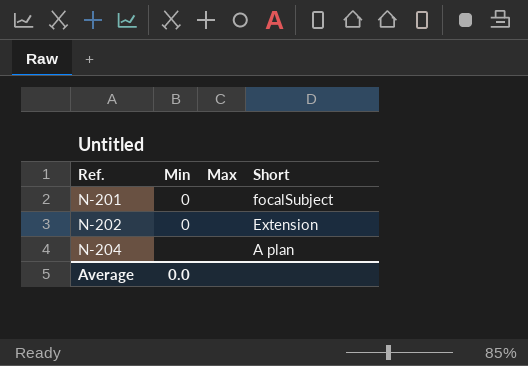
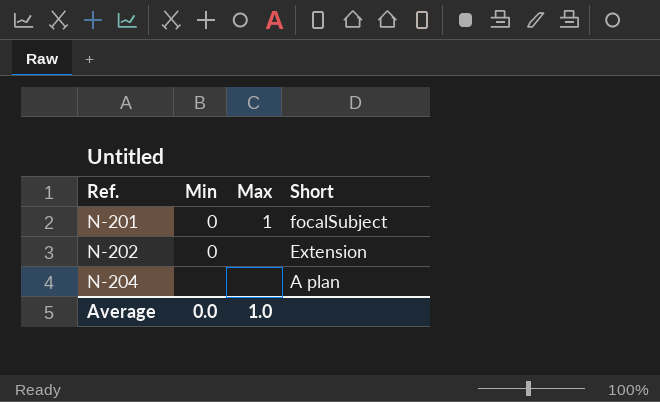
N-201 | Max: none -> 1
Average | Max: none -> 1.0

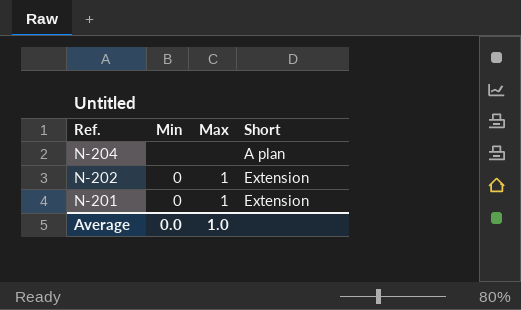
row order: Ref. ascending -> Ref. descending
N-202 | Max: none -> 1
N-201 | Short: focalSubject -> Extension

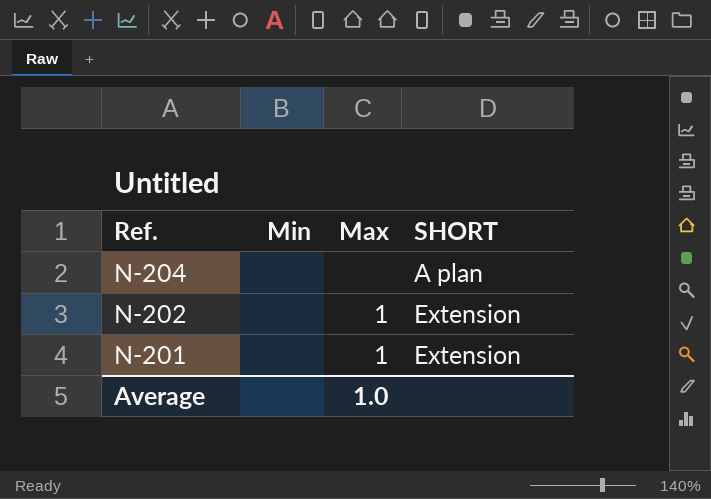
column name: Short -> SHORT
N-202 | Min: 0 -> none
N-201 | Min: 0 -> none
Average | Min: 0.0 -> none

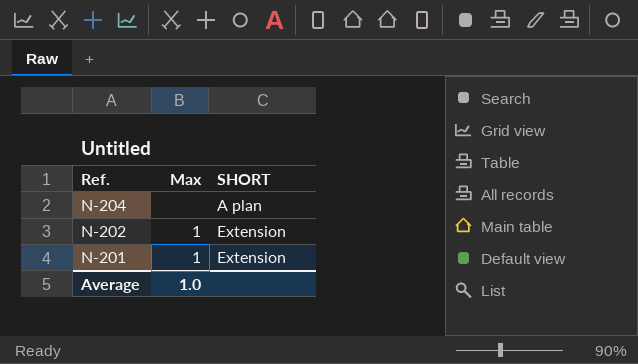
column Min | position: 2 -> none

